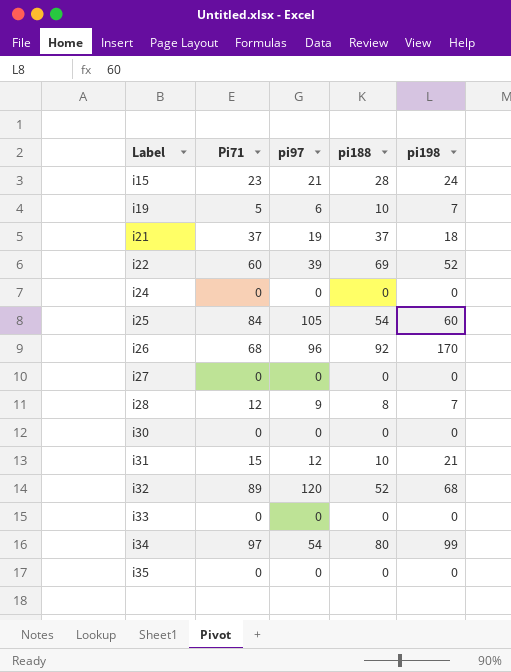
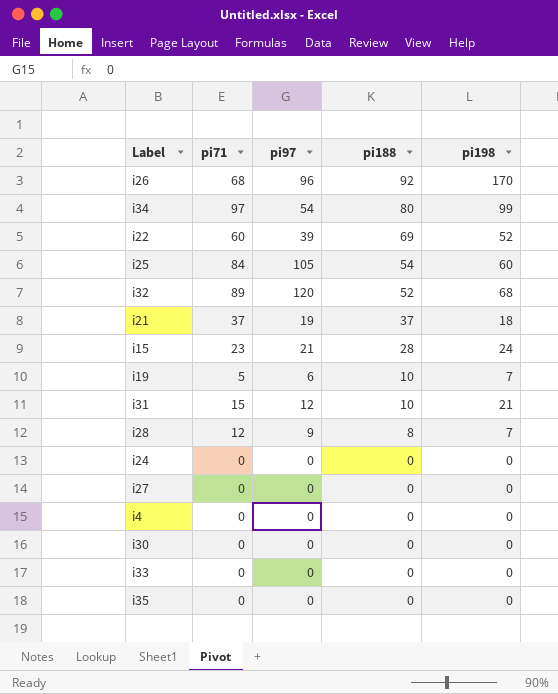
row order: Label ascending -> pi188 descending
column name: Pi71 -> pi71
row i4: none -> 0 | 0 | 0 | 0

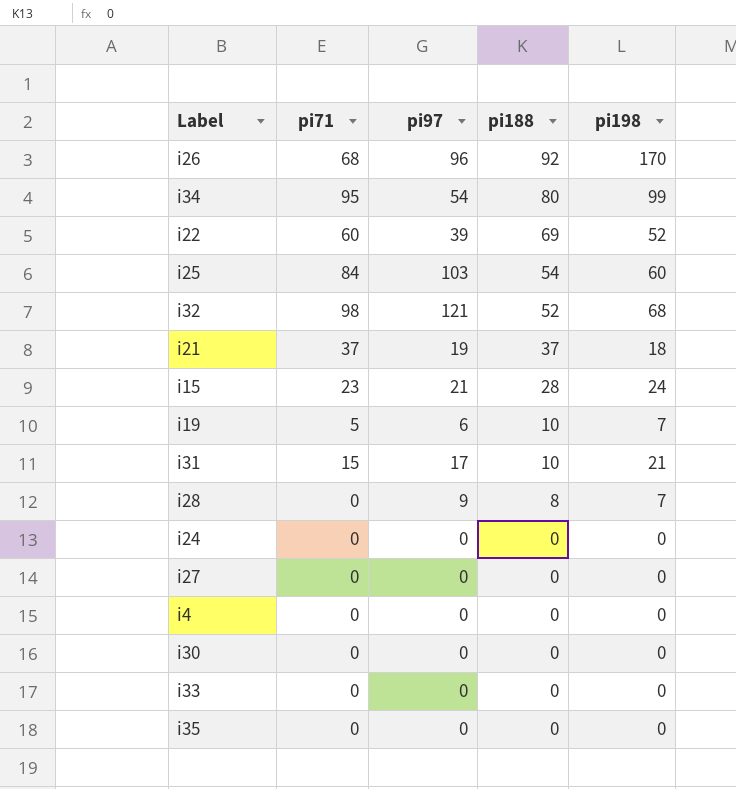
i34 | pi71: 97 -> 95
i25 | pi97: 105 -> 103
i32 | pi71: 89 -> 98
i32 | pi97: 120 -> 121
i31 | pi97: 12 -> 17
i28 | pi71: 12 -> 0

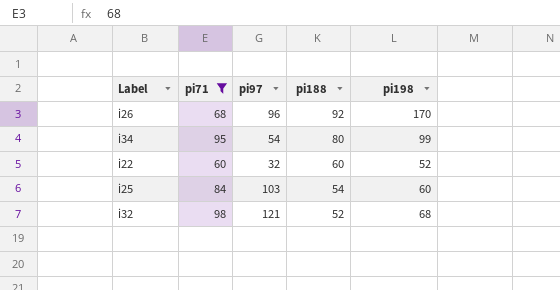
filter: none -> pi71 >= 60
i22 | pi97: 39 -> 32
i22 | pi188: 69 -> 60

